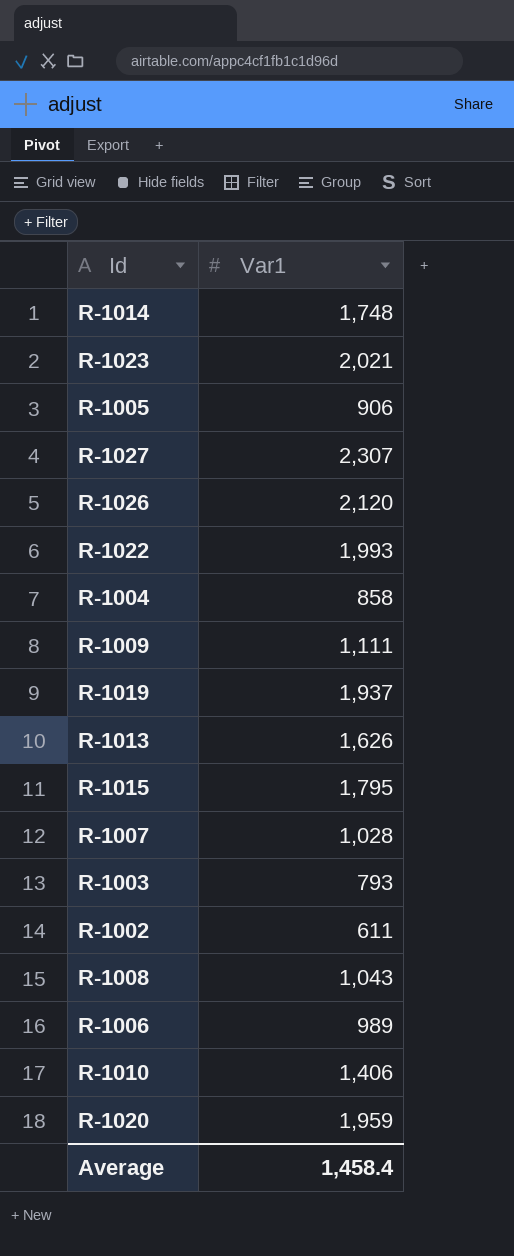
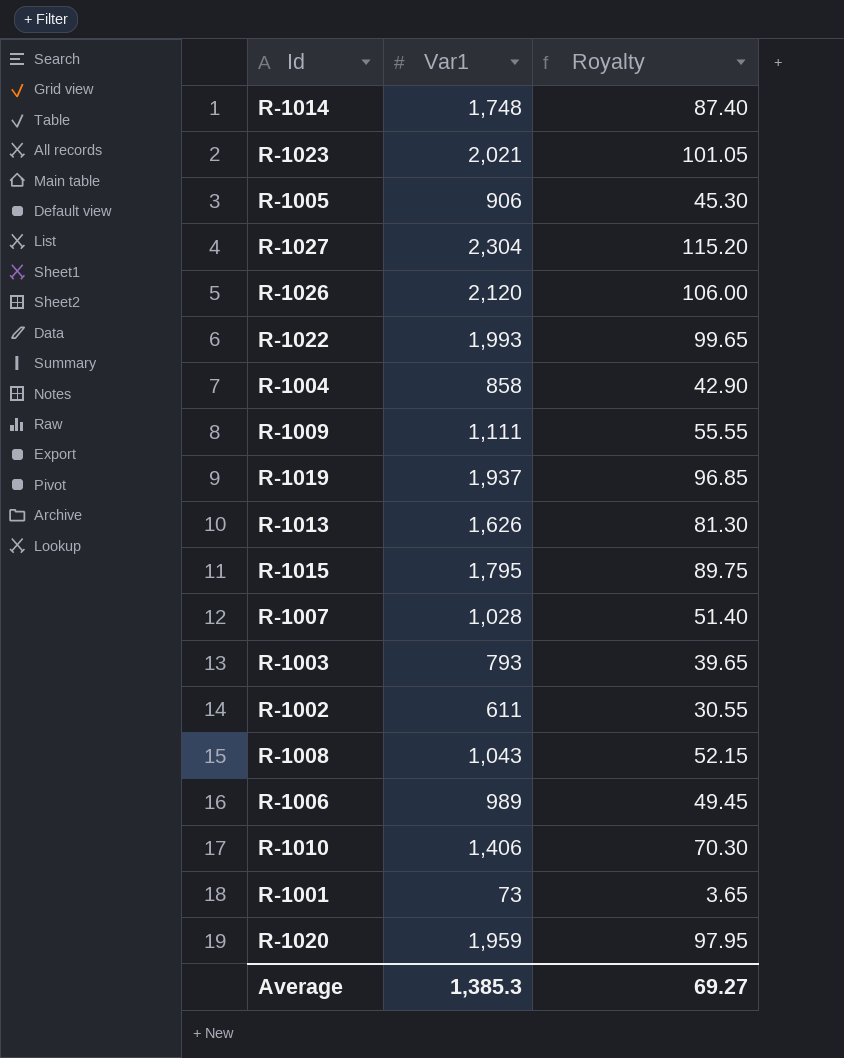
column Royalty | formula: none -> [Var1] * 0.05
R-1027 | Var1: 2,307 -> 2,304
row R-1001: none -> 73 | 3.65
Average | Var1: 1,458.4 -> 1,385.3

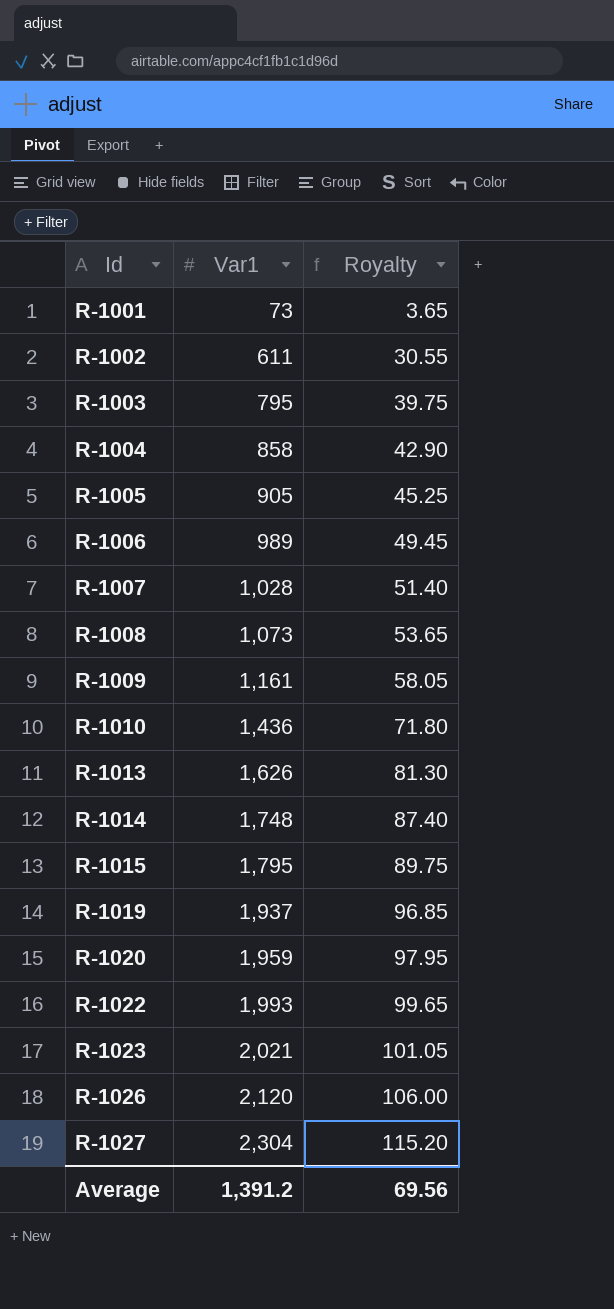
row order: none -> Id ascending
R-1003 | Var1: 793 -> 795
R-1003 | Royalty: 39.65 -> 39.75
R-1005 | Var1: 906 -> 905
R-1005 | Royalty: 45.30 -> 45.25
R-1008 | Var1: 1,043 -> 1,073
R-1008 | Royalty: 52.15 -> 53.65
R-1009 | Var1: 1,111 -> 1,161
R-1009 | Royalty: 55.55 -> 58.05
R-1010 | Var1: 1,406 -> 1,436
R-1010 | Royalty: 70.30 -> 71.80
Average | Var1: 1,385.3 -> 1,391.2
Average | Royalty: 69.27 -> 69.56

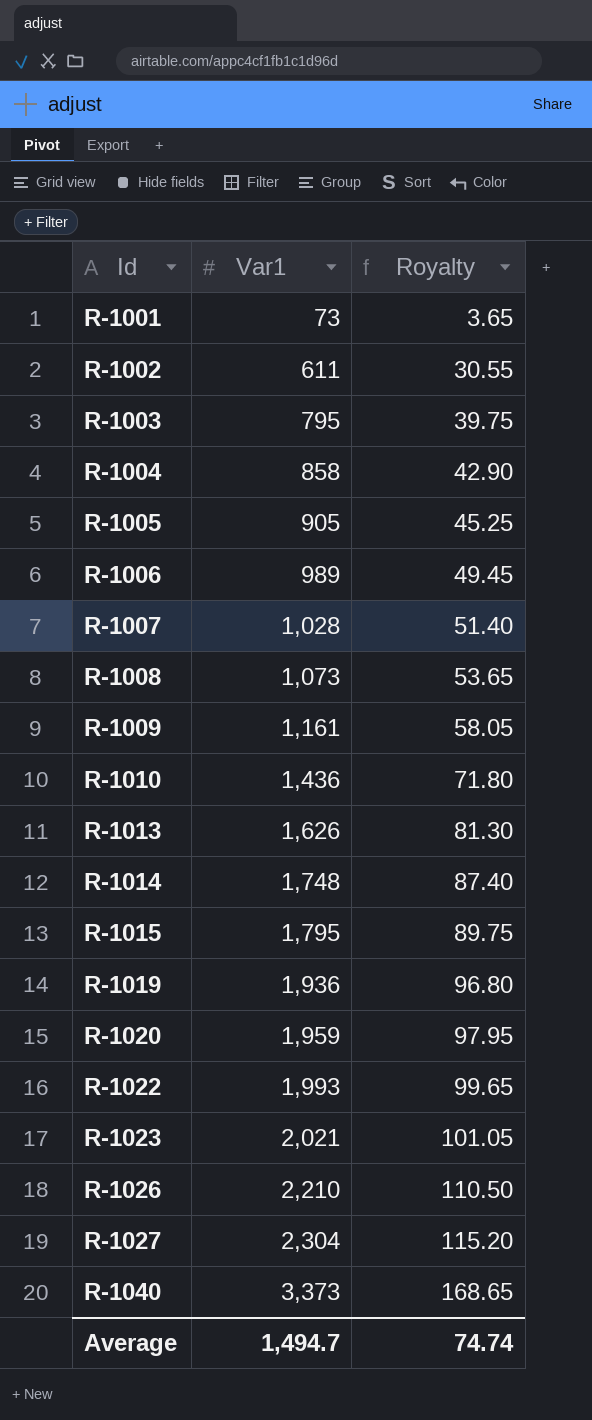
R-1019 | Var1: 1,937 -> 1,936
R-1019 | Royalty: 96.85 -> 96.80
R-1026 | Var1: 2,120 -> 2,210
R-1026 | Royalty: 106.00 -> 110.50
row R-1040: none -> 3,373 | 168.65
Average | Var1: 1,391.2 -> 1,494.7
Average | Royalty: 69.56 -> 74.74

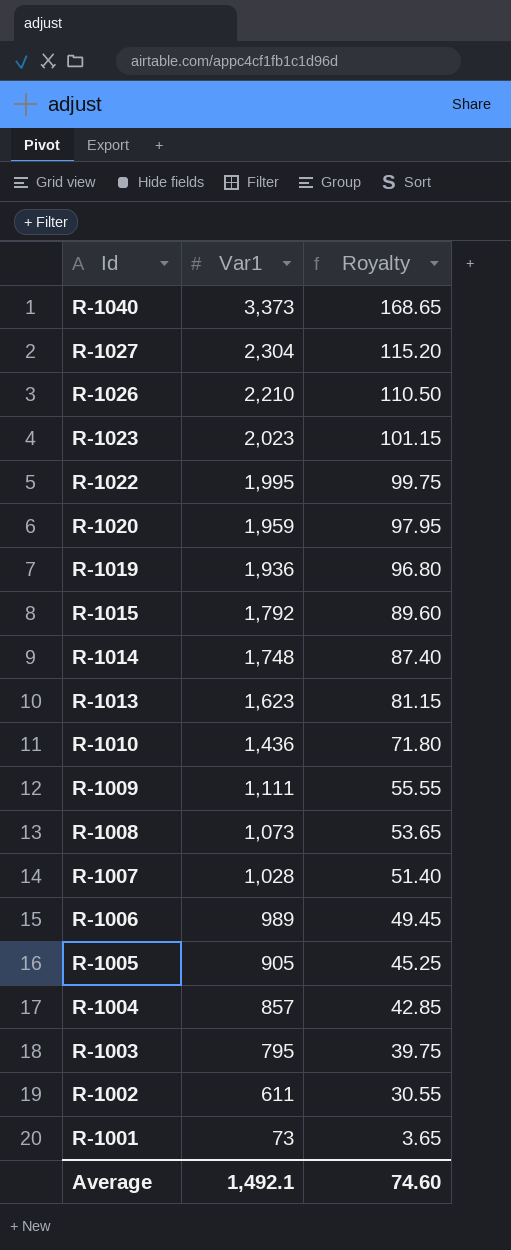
row order: Id ascending -> Id descending
R-1023 | Var1: 2,021 -> 2,023
R-1023 | Royalty: 101.05 -> 101.15
R-1022 | Var1: 1,993 -> 1,995
R-1022 | Royalty: 99.65 -> 99.75
R-1015 | Var1: 1,795 -> 1,792
R-1015 | Royalty: 89.75 -> 89.60
R-1013 | Var1: 1,626 -> 1,623
R-1013 | Royalty: 81.30 -> 81.15
R-1009 | Var1: 1,161 -> 1,111
R-1009 | Royalty: 58.05 -> 55.55
R-1004 | Var1: 858 -> 857
R-1004 | Royalty: 42.90 -> 42.85
Average | Var1: 1,494.7 -> 1,492.1
Average | Royalty: 74.74 -> 74.60

